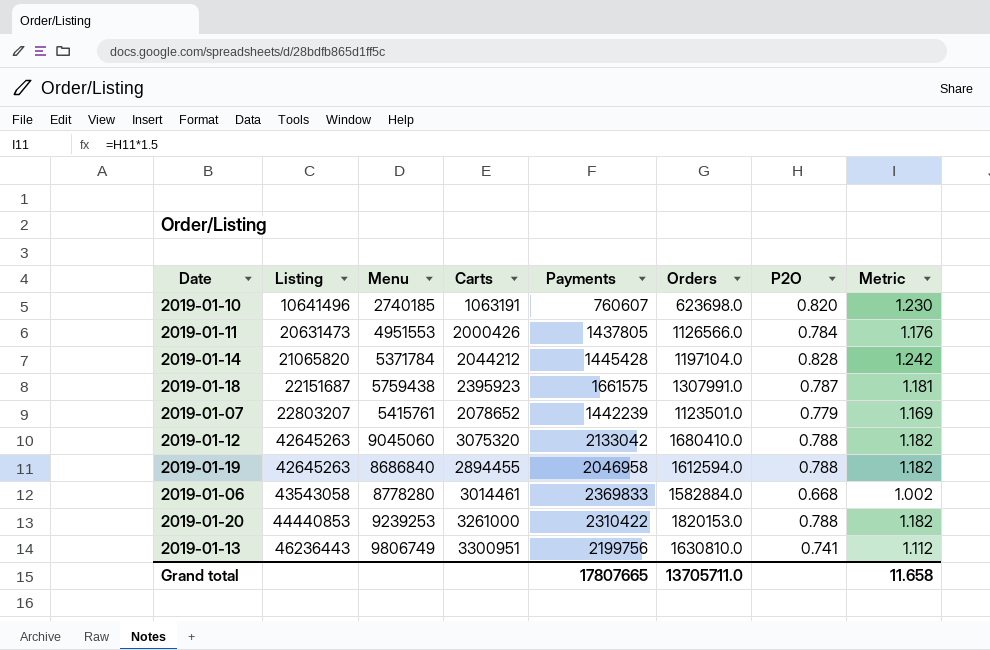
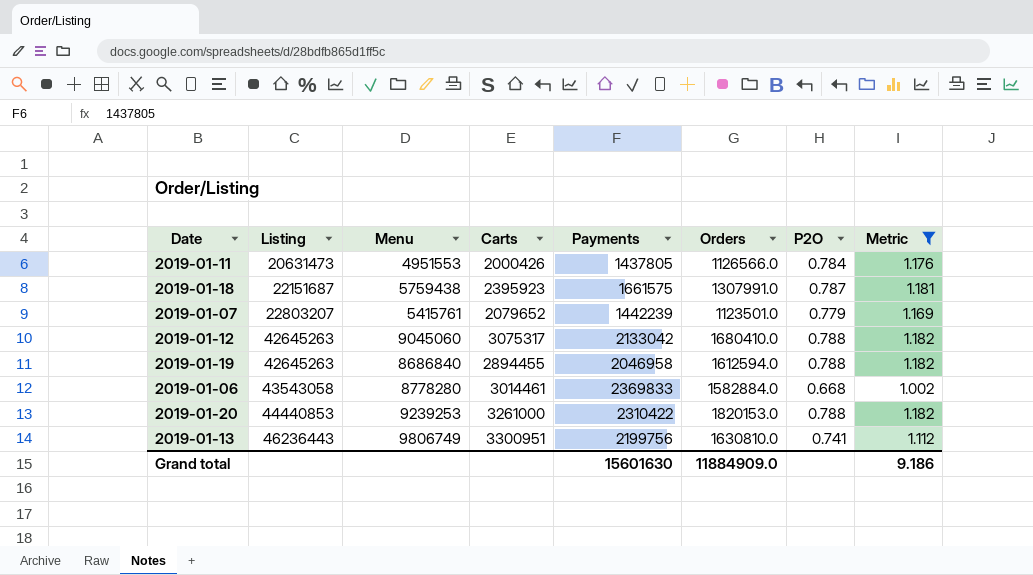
filter: none -> Metric <= 1.182
2019-01-07 | Carts: 2078652 -> 2079652
2019-01-12 | Carts: 3075320 -> 3075317
Grand total | Payments: 17807665 -> 15601630
Grand total | Orders: 13705711.0 -> 11884909.0
Grand total | Metric: 11.658 -> 9.186

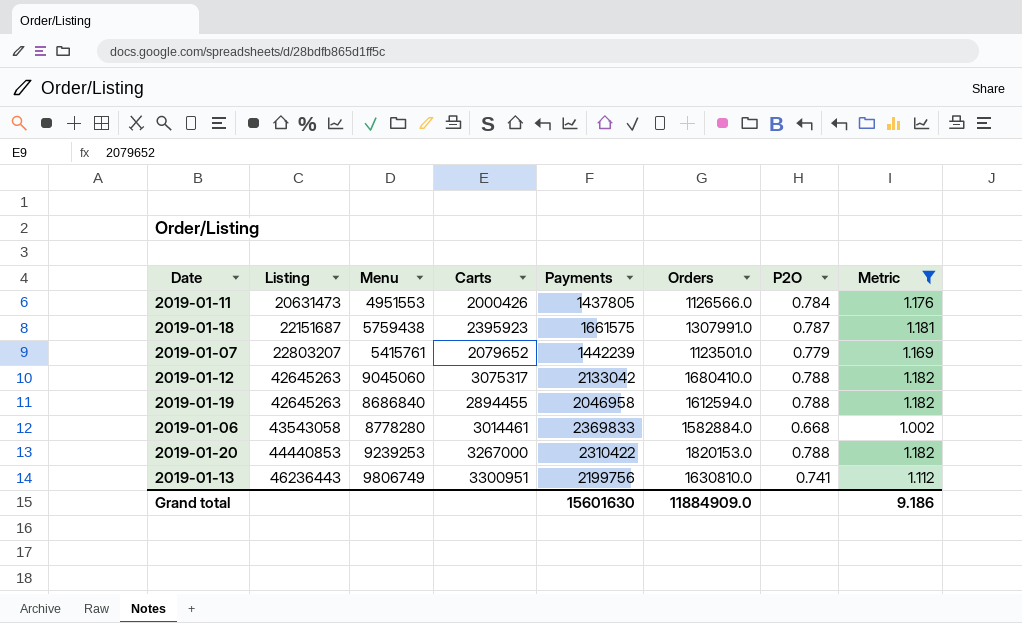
2019-01-20 | Carts: 3261000 -> 3267000

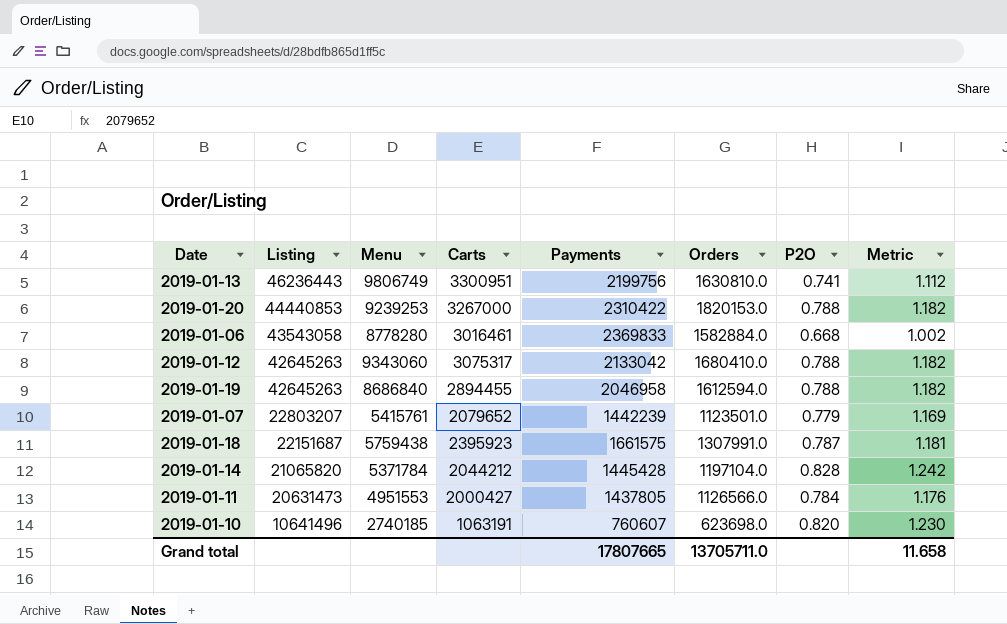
filter: Metric <= 1.182 -> none
row order: Listing ascending -> Listing descending
2019-01-06 | Carts: 3014461 -> 3016461
2019-01-12 | Menu: 9045060 -> 9343060
2019-01-11 | Carts: 2000426 -> 2000427
Grand total | Payments: 15601630 -> 17807665
Grand total | Orders: 11884909.0 -> 13705711.0
Grand total | Metric: 9.186 -> 11.658

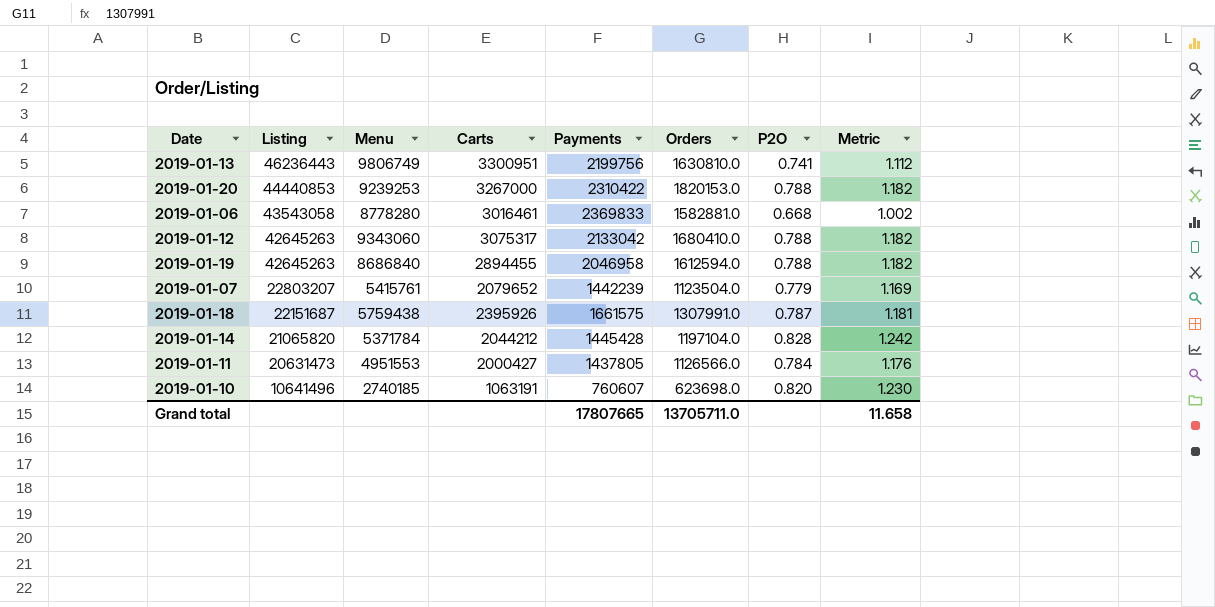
2019-01-06 | Orders: 1582884.0 -> 1582881.0
2019-01-07 | Orders: 1123501.0 -> 1123504.0
2019-01-18 | Carts: 2395923 -> 2395926

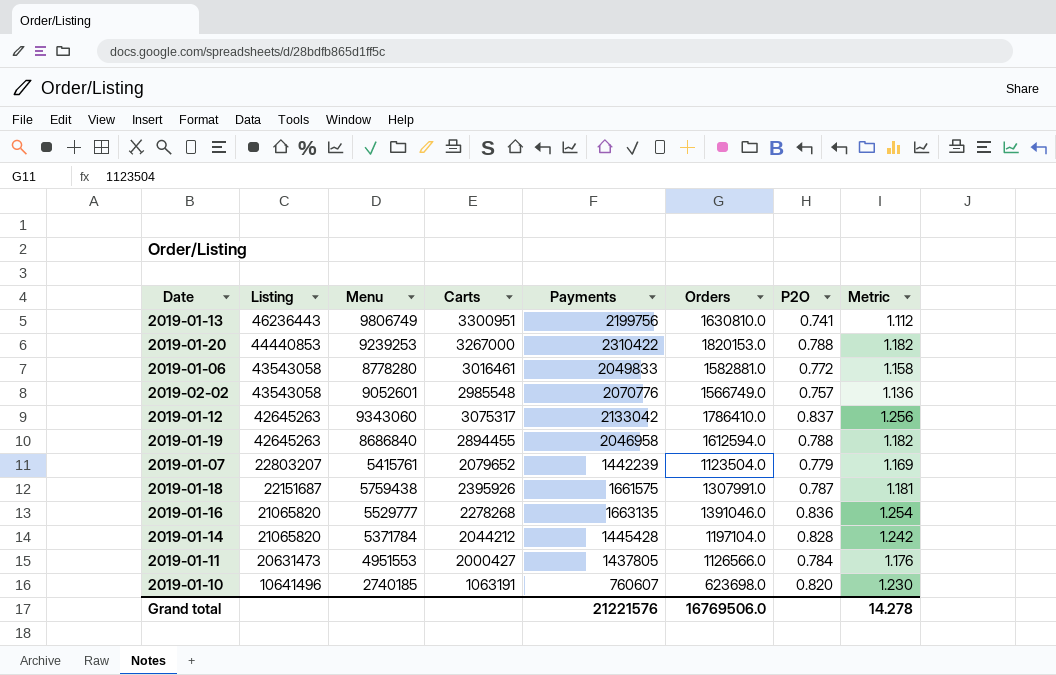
2019-01-06 | Payments: 2369833 -> 2049833
2019-01-06 | P2O: 0.668 -> 0.772
2019-01-06 | Metric: 1.002 -> 1.158
row 2019-02-02: none -> 43543058 | 9052601 | 2985548 | 2070776 | 1566749.0 | 0.757 | 1.136
2019-01-12 | Orders: 1680410.0 -> 1786410.0
2019-01-12 | P2O: 0.788 -> 0.837
2019-01-12 | Metric: 1.182 -> 1.256
row 2019-01-16: none -> 21065820 | 5529777 | 2278268 | 1663135 | 1391046.0 | 0.836 | 1.254
Grand total | Payments: 17807665 -> 21221576
Grand total | Orders: 13705711.0 -> 16769506.0
Grand total | Metric: 11.658 -> 14.278

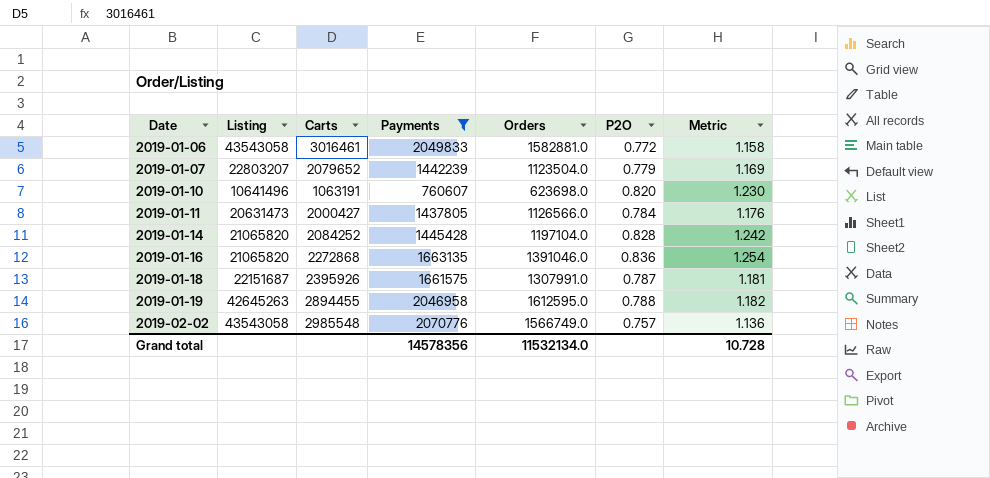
filter: none -> Payments <= 2070776
row order: Listing descending -> Date ascending
column Menu | position: 3 -> none
2019-01-14 | Carts: 2044212 -> 2084252
2019-01-16 | Carts: 2278268 -> 2272868
2019-01-19 | Orders: 1612594.0 -> 1612595.0
Grand total | Payments: 21221576 -> 14578356
Grand total | Orders: 16769506.0 -> 11532134.0
Grand total | Metric: 14.278 -> 10.728

